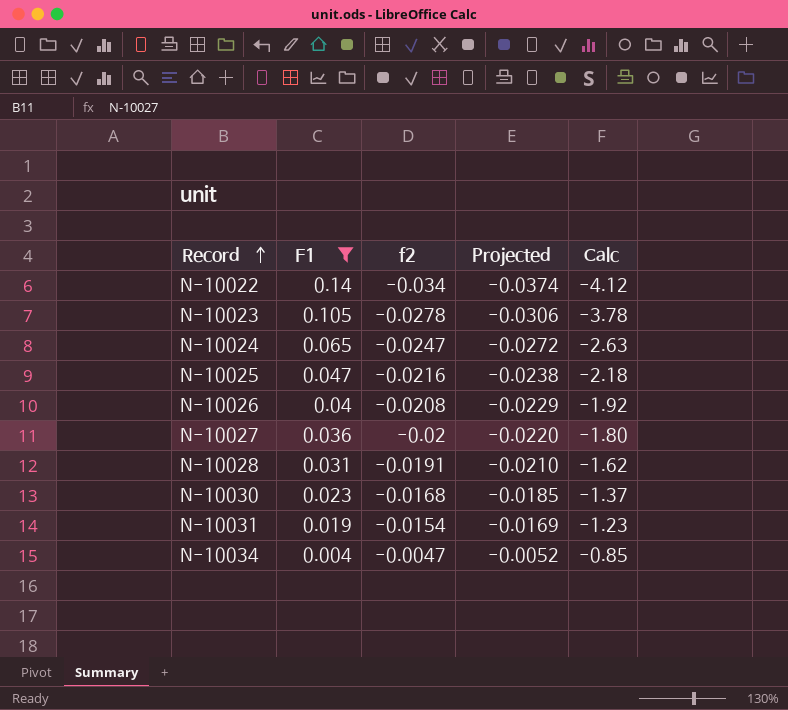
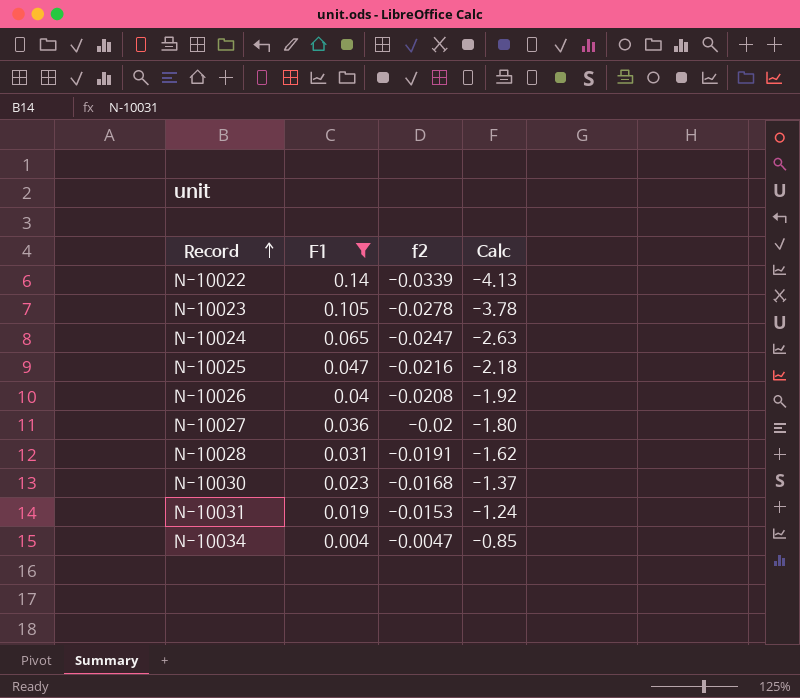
column Projected | formula: [f2] * 1.1 -> none
N-10022 | f2: -0.034 -> -0.0339
N-10022 | Calc: -4.12 -> -4.13
N-10031 | f2: -0.0154 -> -0.0153
N-10031 | Calc: -1.23 -> -1.24

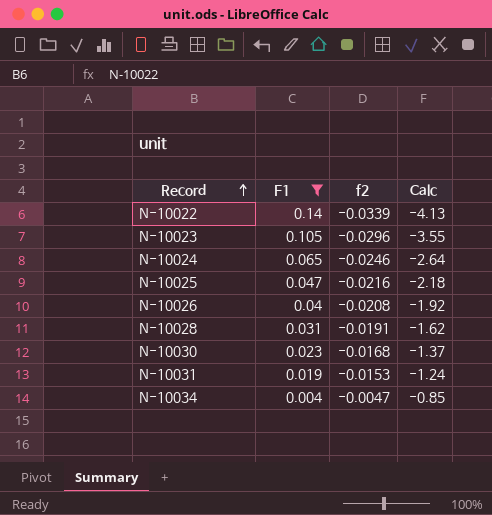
row N-10027: 0.036 | -0.02 | -1.80 -> none
N-10023 | f2: -0.0278 -> -0.0296
N-10023 | Calc: -3.78 -> -3.55
N-10024 | f2: -0.0247 -> -0.0246
N-10024 | Calc: -2.63 -> -2.64

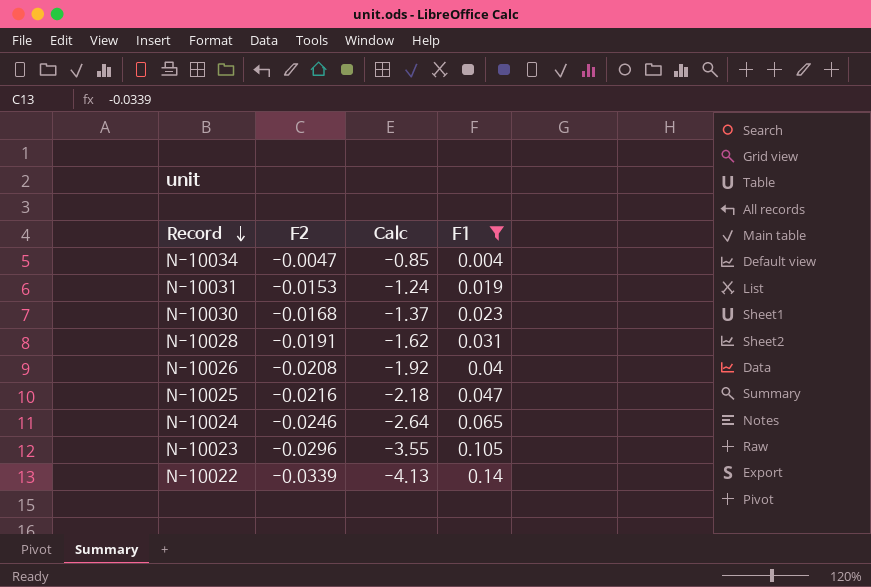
row order: Record ascending -> Record descending
column name: f2 -> F2
column F1 | position: 2 -> 4

